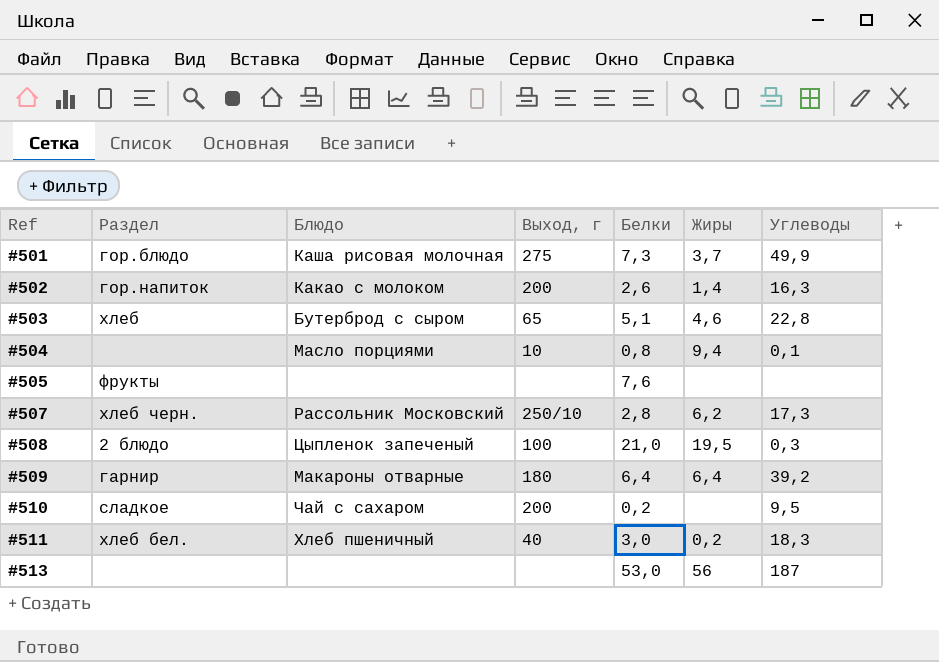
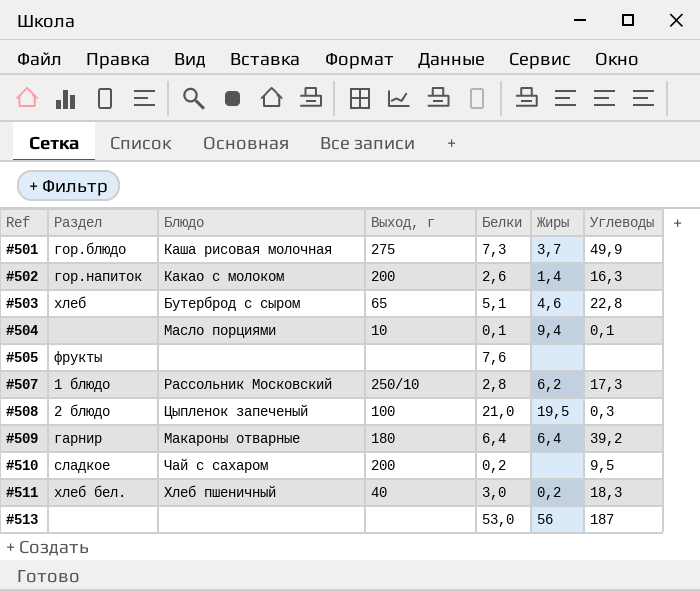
#504 | Белки: 0,8 -> 0,1
#507 | Раздел: хлеб черн. -> 1 блюдо

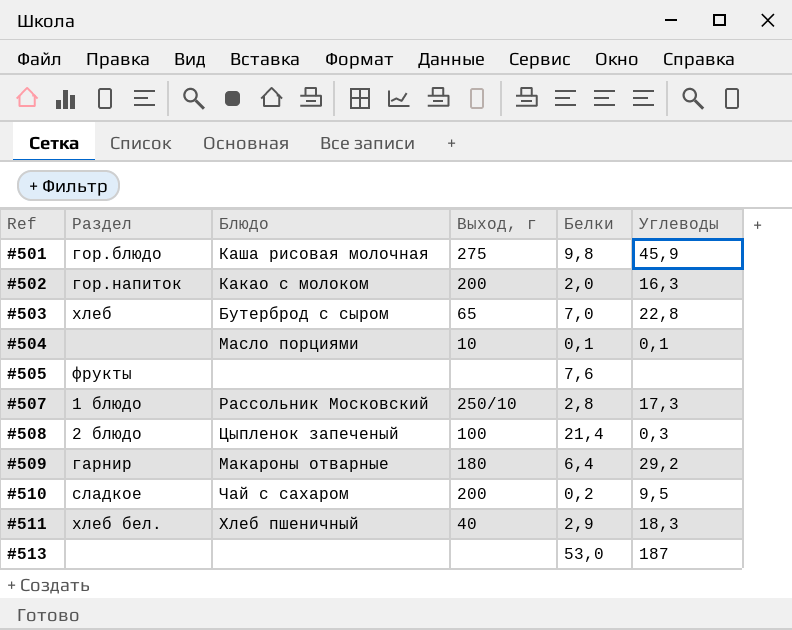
column Жиры | position: 6 -> none
#501 | Белки: 7,3 -> 9,8
#501 | Углеводы: 49,9 -> 45,9
#502 | Белки: 2,6 -> 2,0
#503 | Белки: 5,1 -> 7,0
#508 | Белки: 21,0 -> 21,4
#509 | Углеводы: 39,2 -> 29,2
#511 | Белки: 3,0 -> 2,9

